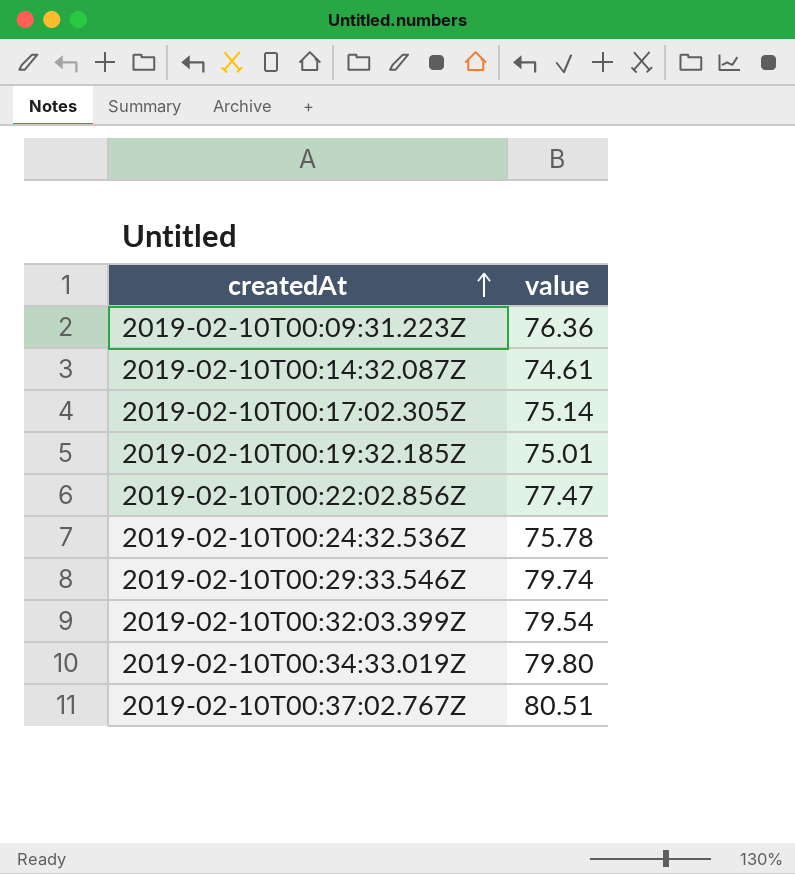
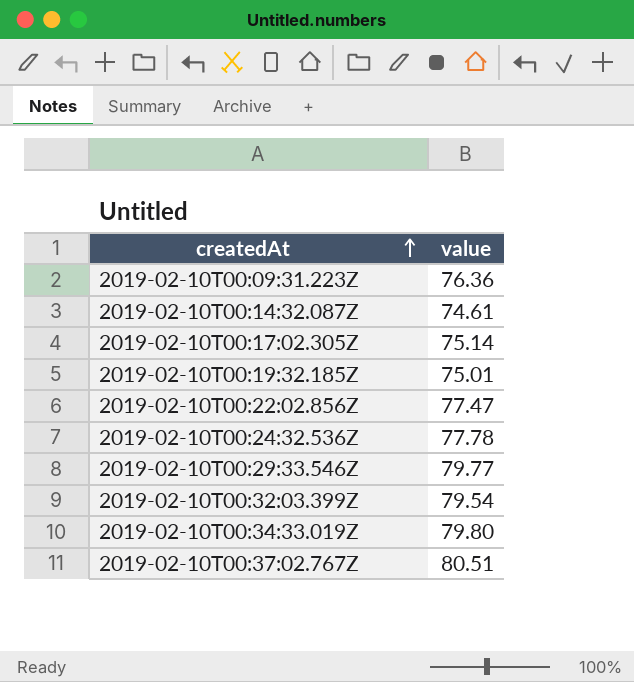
2019-02-10T00:24:32.536Z | value: 75.78 -> 77.78
2019-02-10T00:29:33.546Z | value: 79.74 -> 79.77

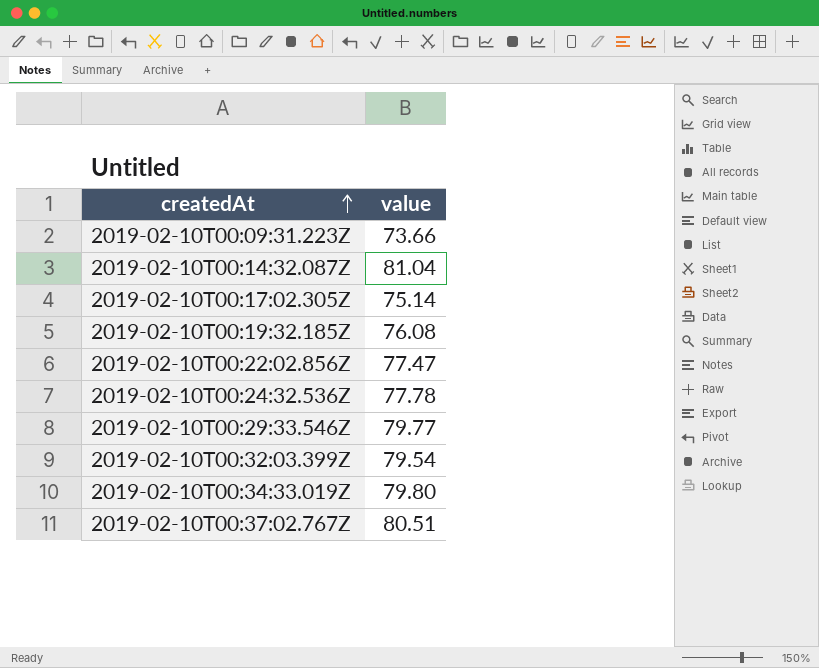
2019-02-10T00:09:31.223Z | value: 76.36 -> 73.66
2019-02-10T00:14:32.087Z | value: 74.61 -> 81.04
2019-02-10T00:19:32.185Z | value: 75.01 -> 76.08

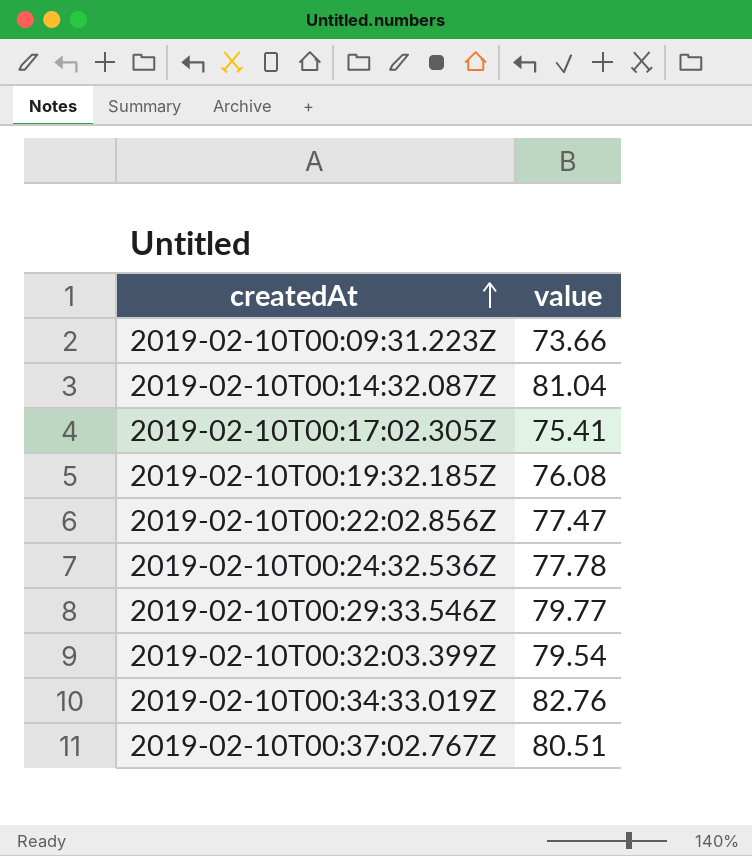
2019-02-10T00:17:02.305Z | value: 75.14 -> 75.41
2019-02-10T00:34:33.019Z | value: 79.80 -> 82.76

